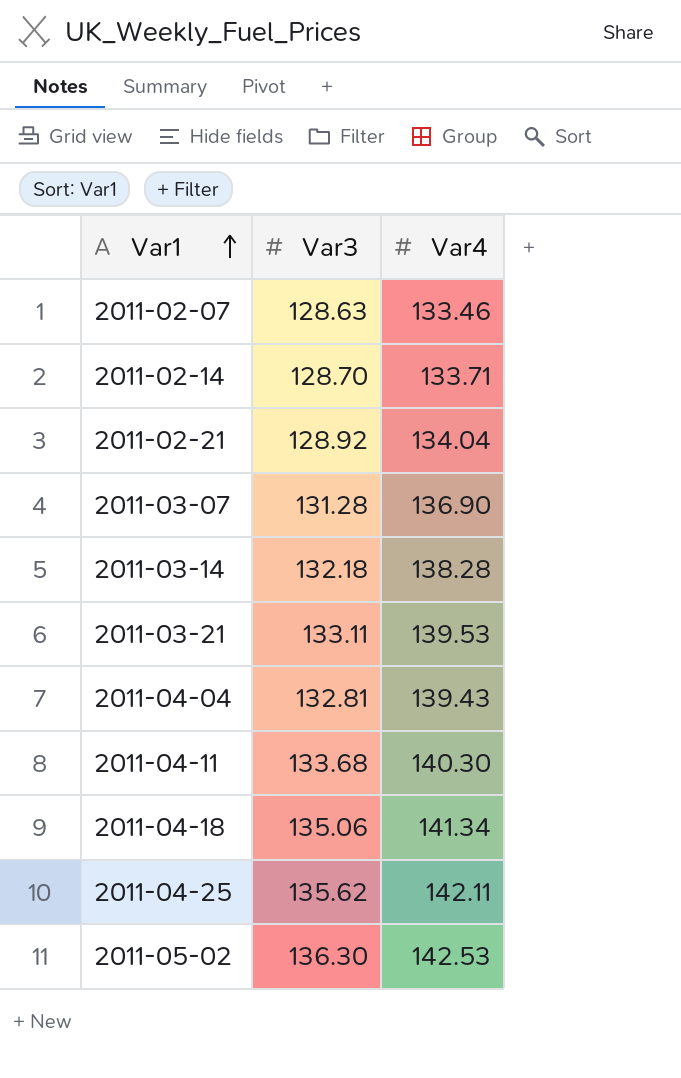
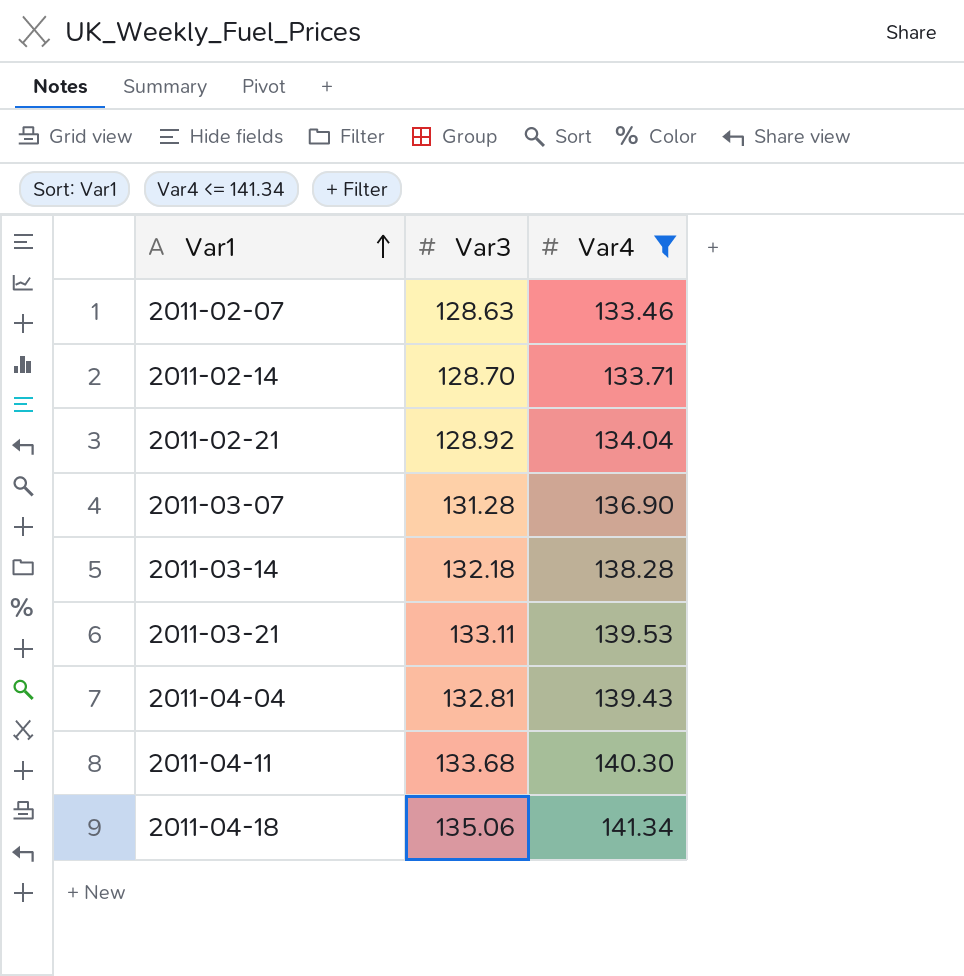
filter: none -> Var4 <= 141.34

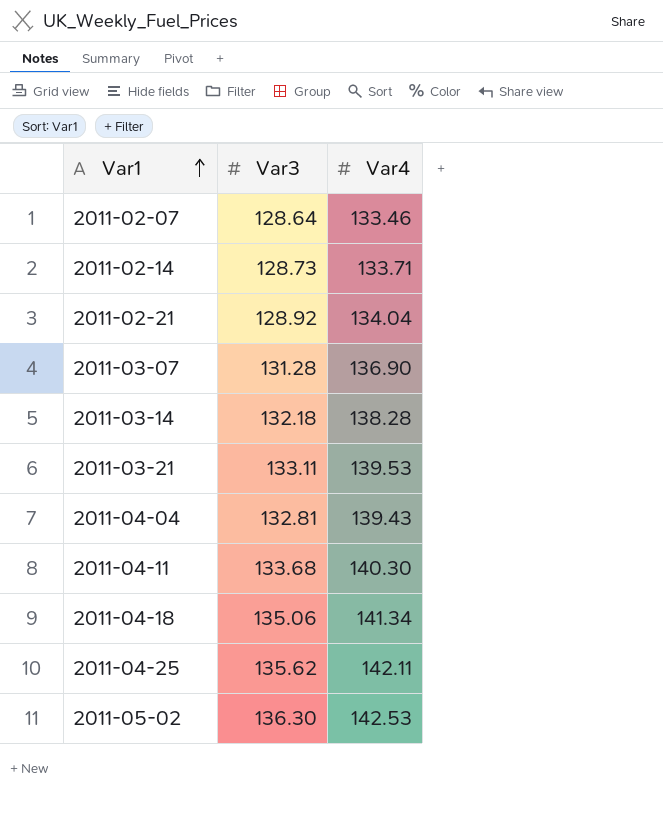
filter: Var4 <= 141.34 -> none
2011-02-07 | Var3: 128.63 -> 128.64
2011-02-14 | Var3: 128.70 -> 128.73

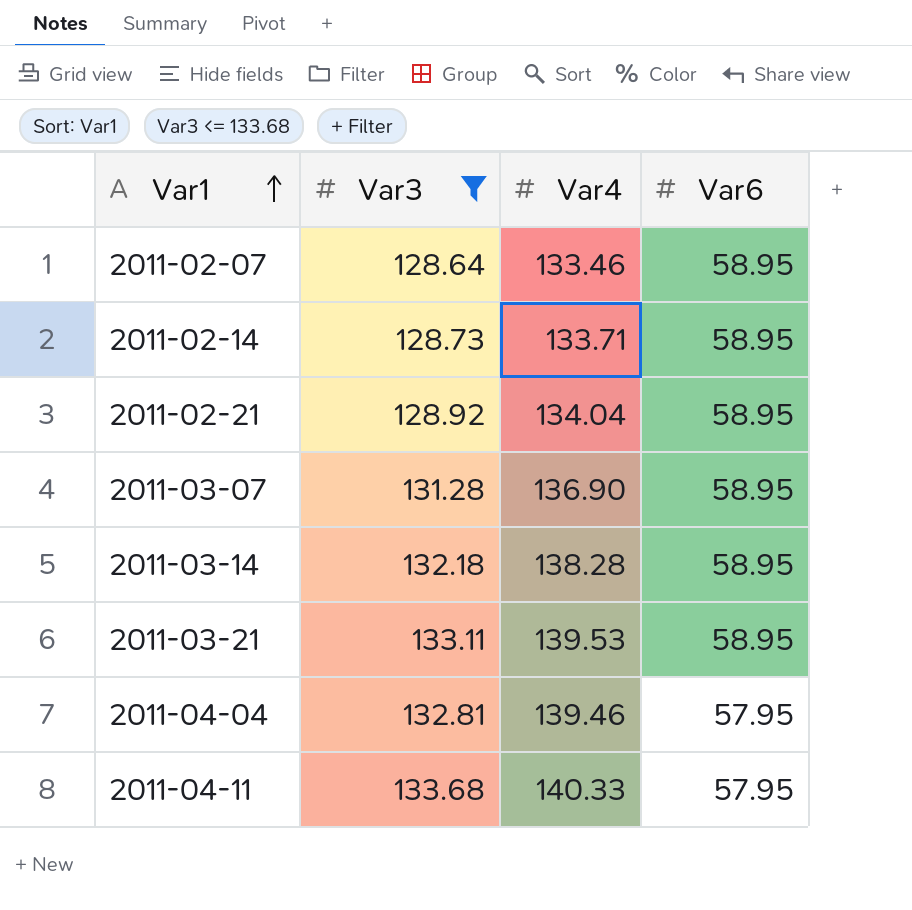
filter: none -> Var3 <= 133.68
column Var6 | position: none -> 4
2011-04-04 | Var4: 139.43 -> 139.46
2011-04-11 | Var4: 140.30 -> 140.33

